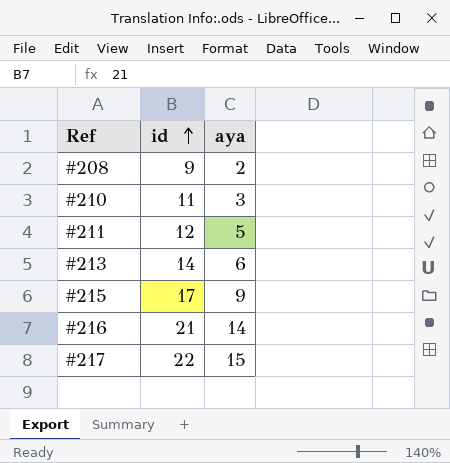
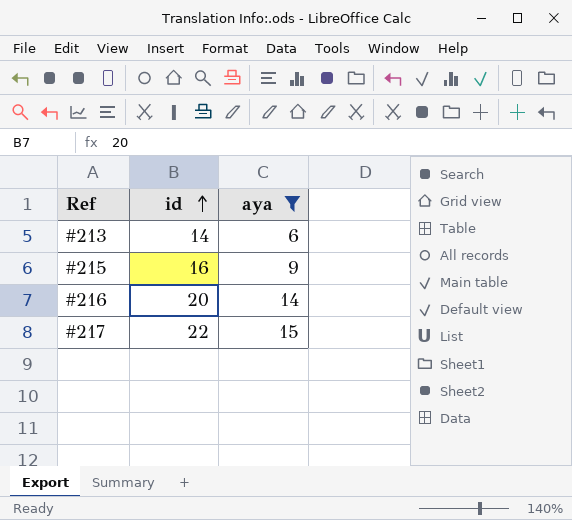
filter: none -> aya >= 6
#215 | id: 17 -> 16
#216 | id: 21 -> 20

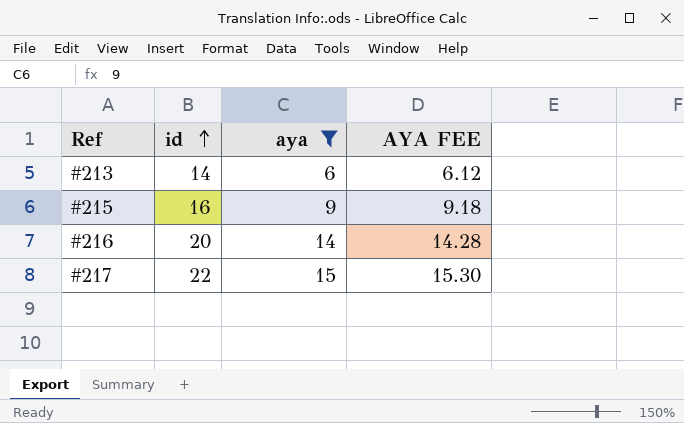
column AYA FEE | formula: none -> [aya] * 1.02

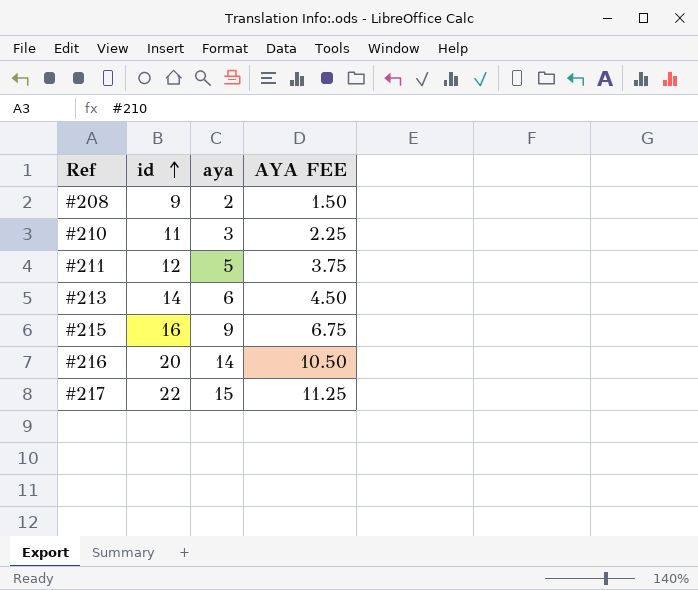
filter: aya >= 6 -> none
column AYA FEE | formula: [aya] * 1.02 -> [aya] * 0.75

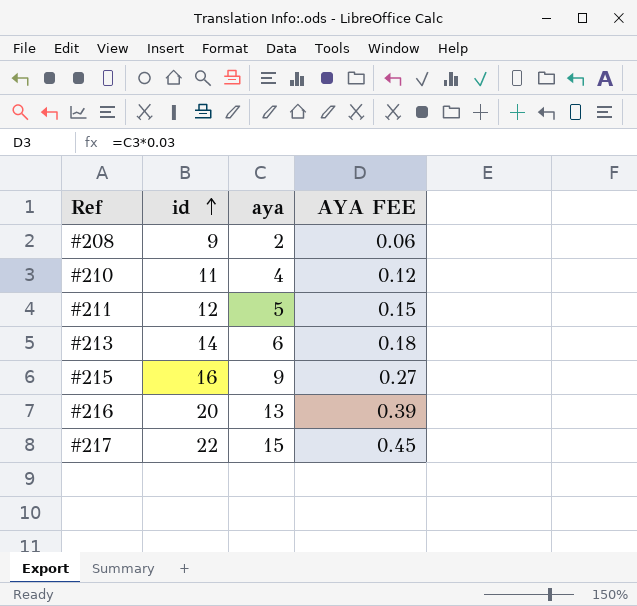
column AYA FEE | formula: [aya] * 0.75 -> [aya] * 0.03
#210 | aya: 3 -> 4
#216 | aya: 14 -> 13

